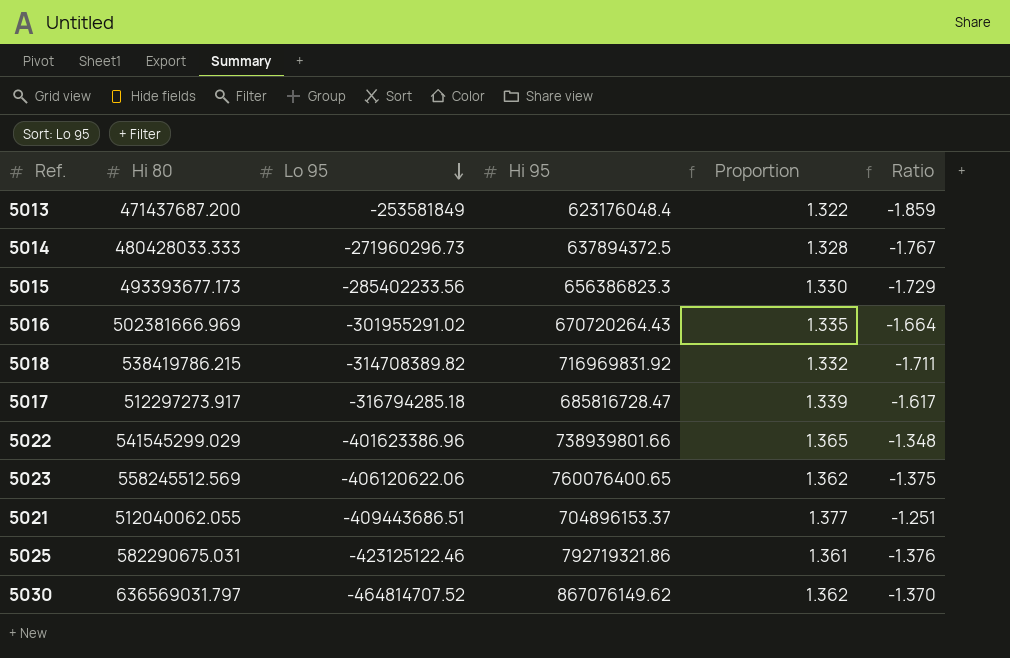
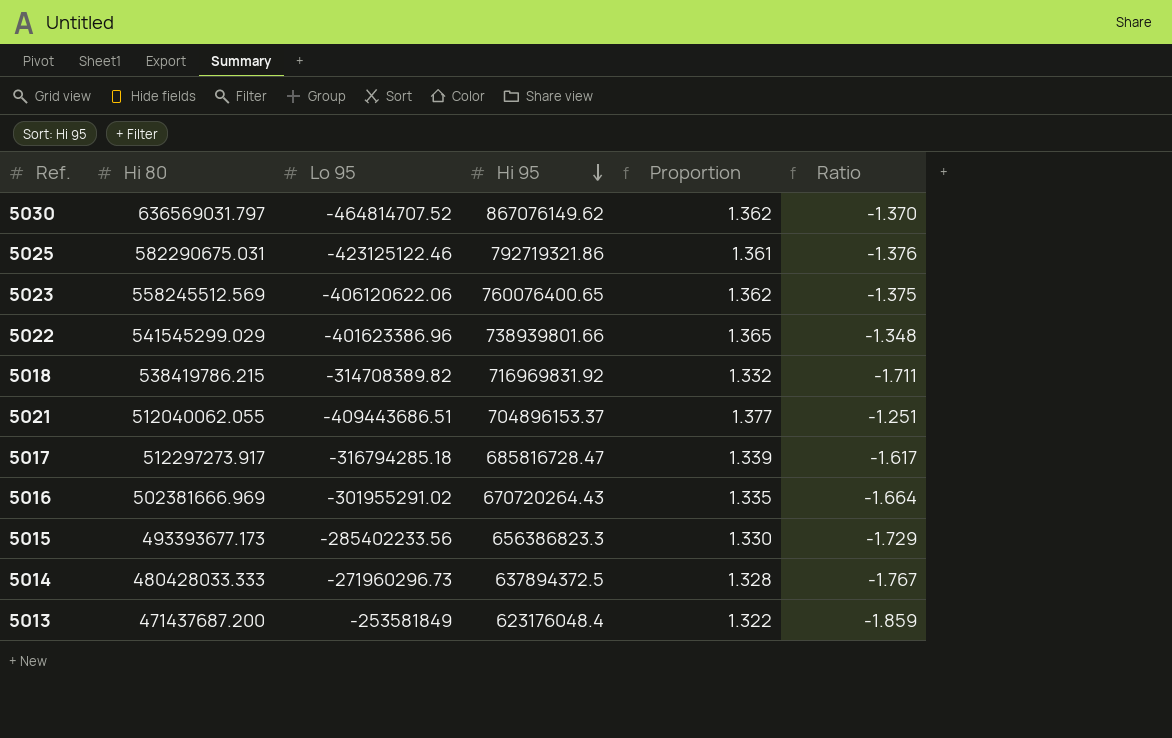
row order: Lo 95 descending -> Hi 95 descending

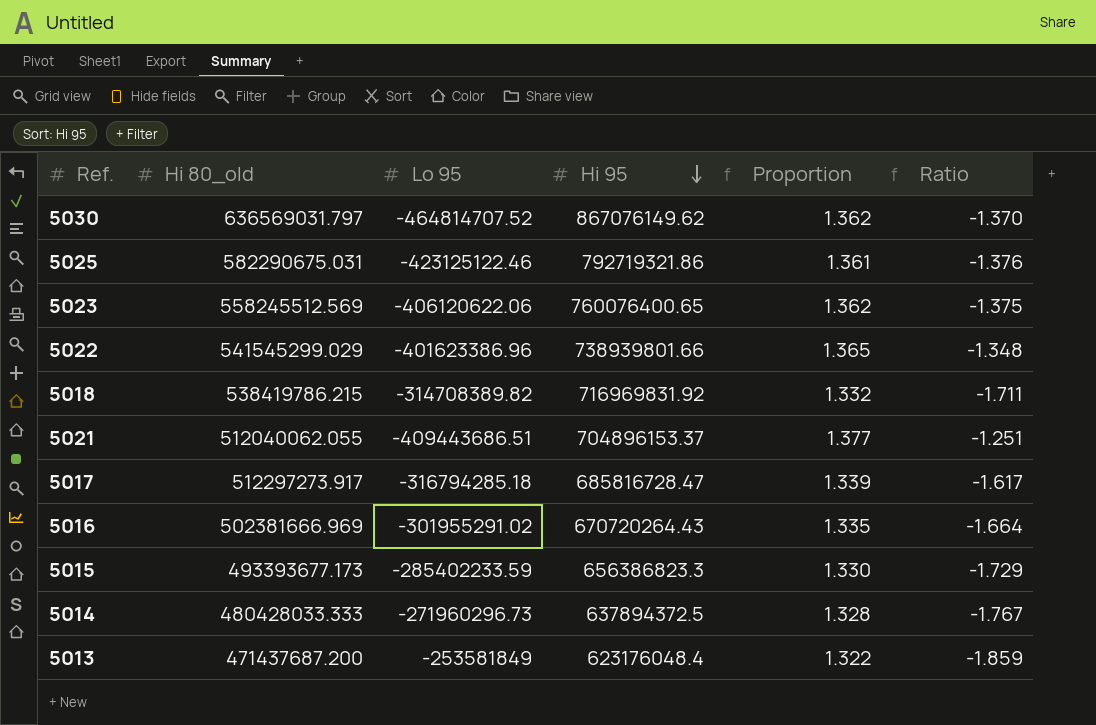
column name: Hi 80 -> Hi 80_old
5015 | Lo 95: -285402233.56 -> -285402233.59

